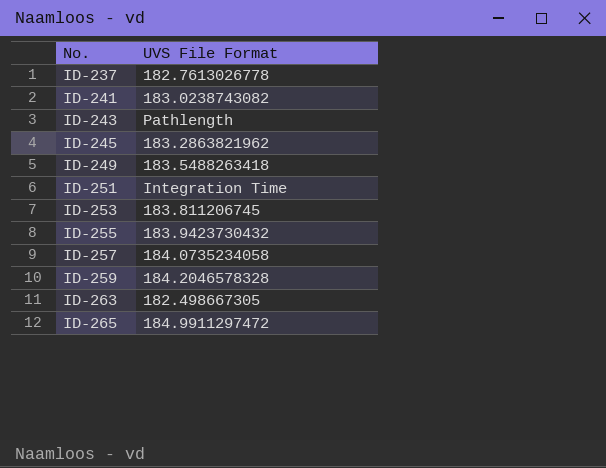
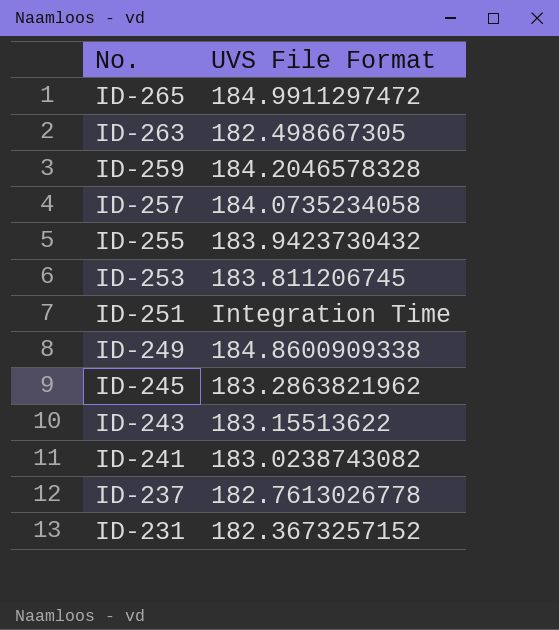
row order: No. ascending -> No. descending
ID-249 | UVS File Format: 183.5488263418 -> 184.8600909338
ID-243 | UVS File Format: Pathlength -> 183.15513622
row ID-231: none -> 182.3673257152

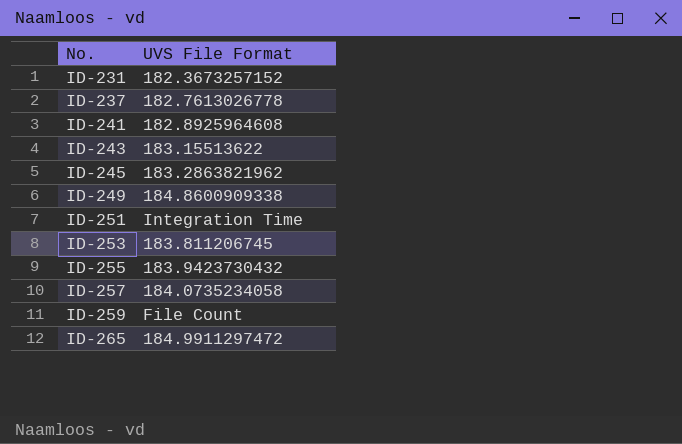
row order: No. descending -> No. ascending
row ID-263: 182.498667305 -> none
ID-241 | UVS File Format: 183.0238743082 -> 182.8925964608
ID-259 | UVS File Format: 184.2046578328 -> File Count

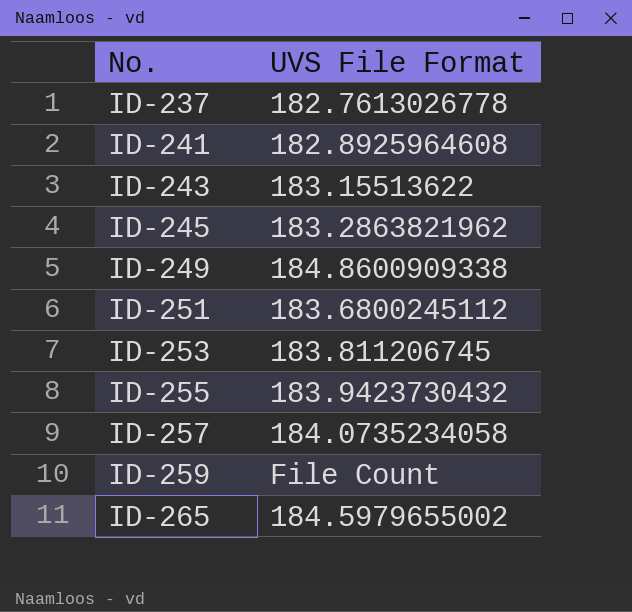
row ID-231: 182.3673257152 -> none
ID-251 | UVS File Format: Integration Time -> 183.6800245112
ID-265 | UVS File Format: 184.9911297472 -> 184.5979655002

